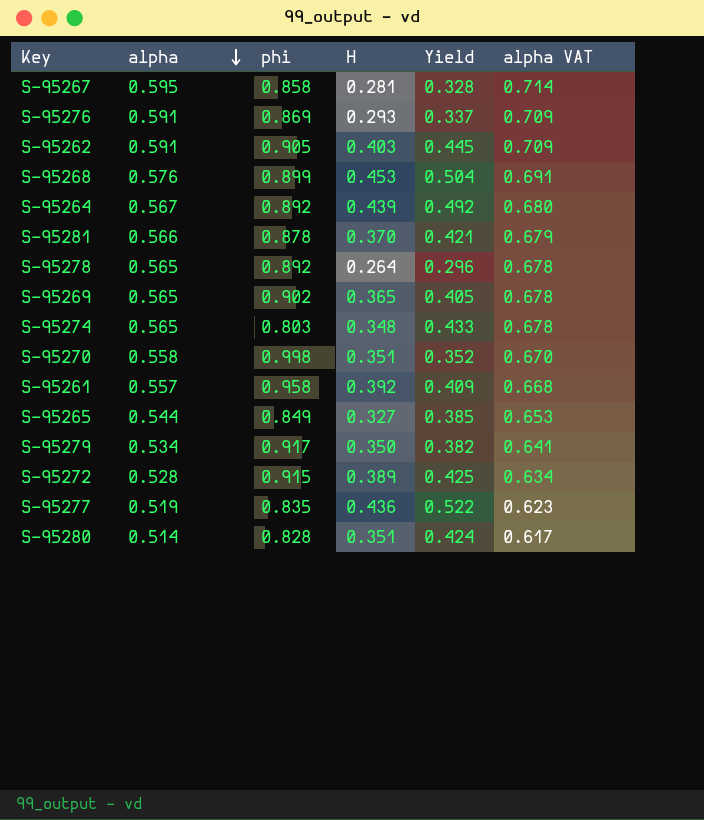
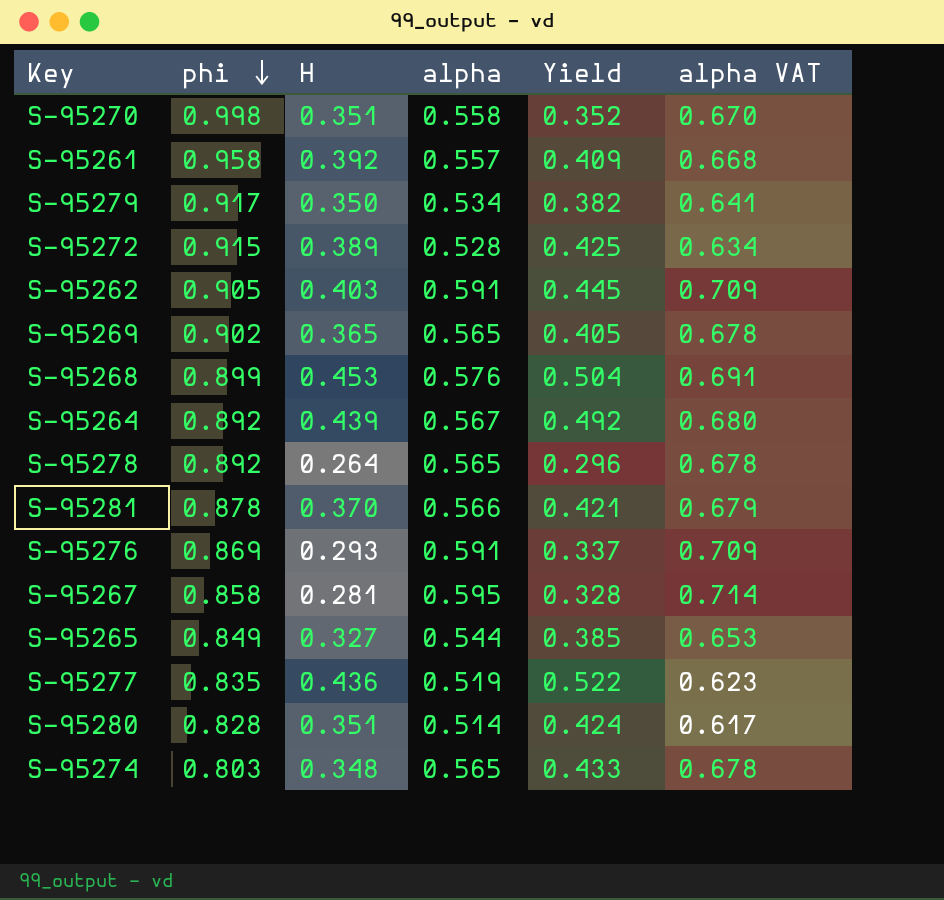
row order: alpha descending -> phi descending
column alpha | position: 2 -> 4

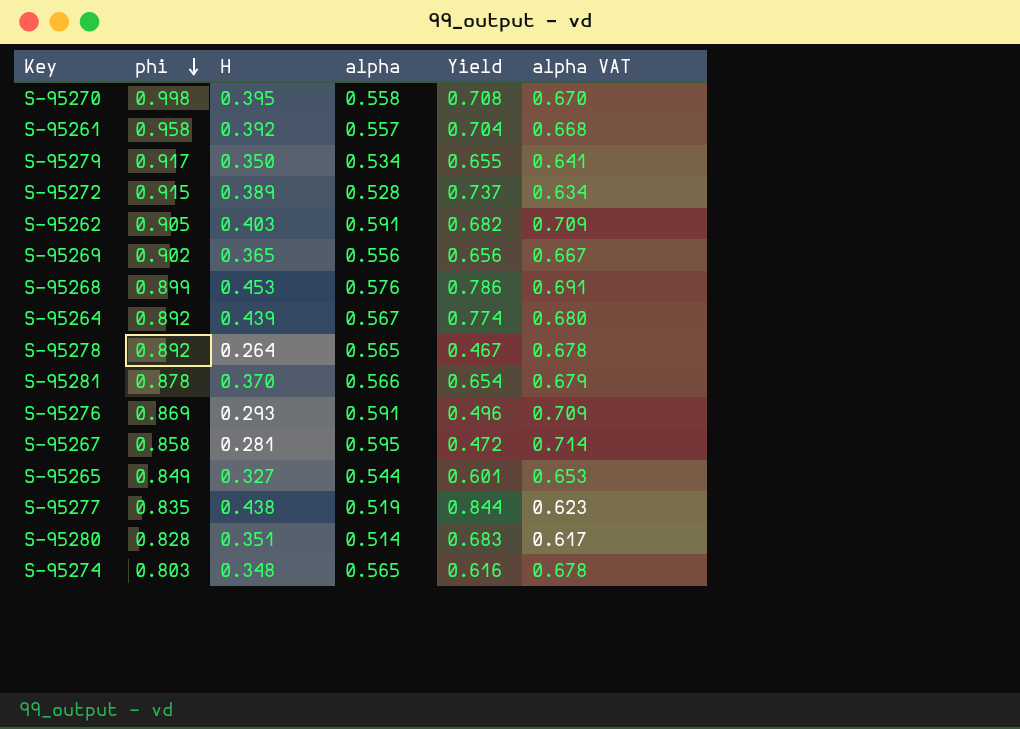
column Yield | formula: [H] / [phi] -> [H] / [alpha]
S-95270 | H: 0.351 -> 0.395
S-95269 | alpha: 0.565 -> 0.556
S-95269 | alpha VAT: 0.678 -> 0.667
S-95277 | H: 0.436 -> 0.438

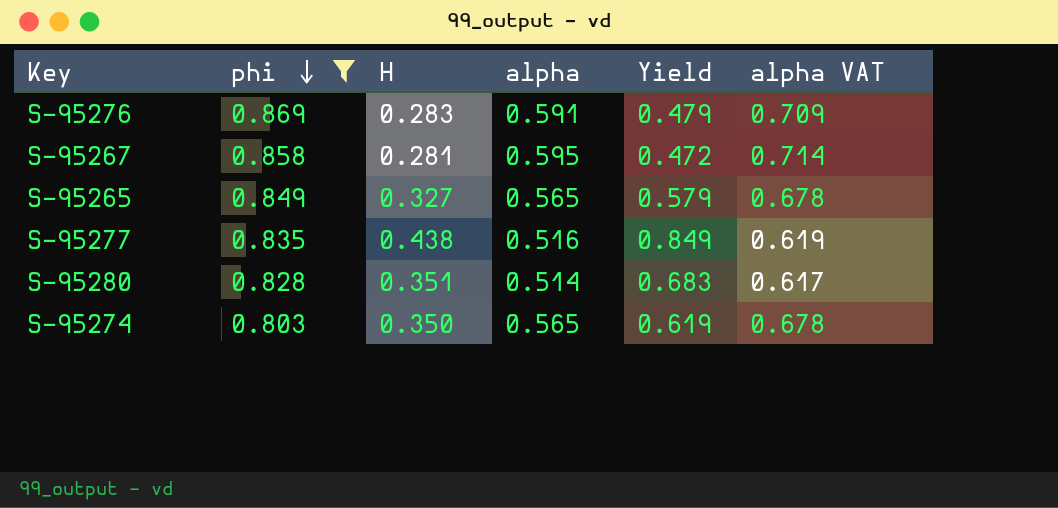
filter: none -> phi <= 0.869
S-95276 | H: 0.293 -> 0.283
S-95276 | Yield: 0.496 -> 0.479
S-95265 | alpha: 0.544 -> 0.565
S-95265 | Yield: 0.601 -> 0.579
S-95265 | alpha VAT: 0.653 -> 0.678
S-95277 | alpha: 0.519 -> 0.516
S-95277 | Yield: 0.844 -> 0.849
S-95277 | alpha VAT: 0.623 -> 0.619
S-95274 | H: 0.348 -> 0.350
S-95274 | Yield: 0.616 -> 0.619

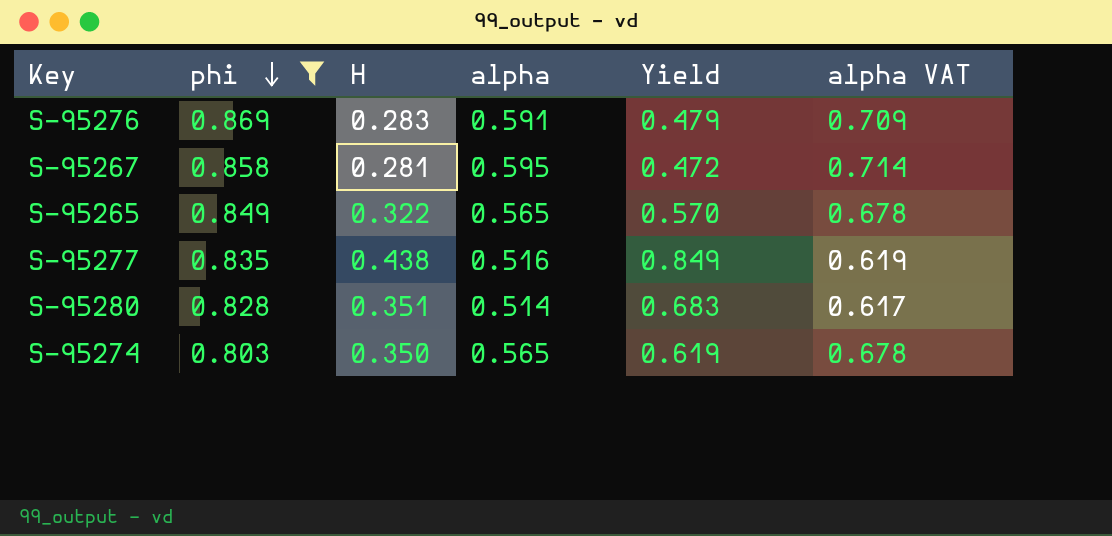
S-95265 | H: 0.327 -> 0.322
S-95265 | Yield: 0.579 -> 0.570

